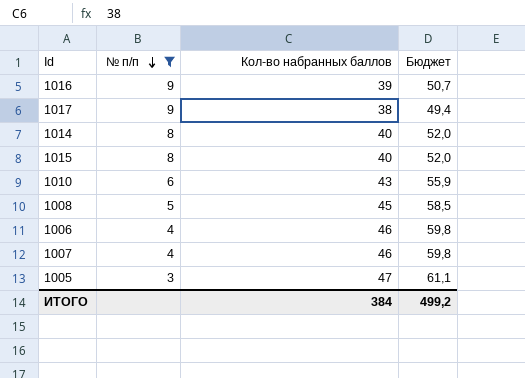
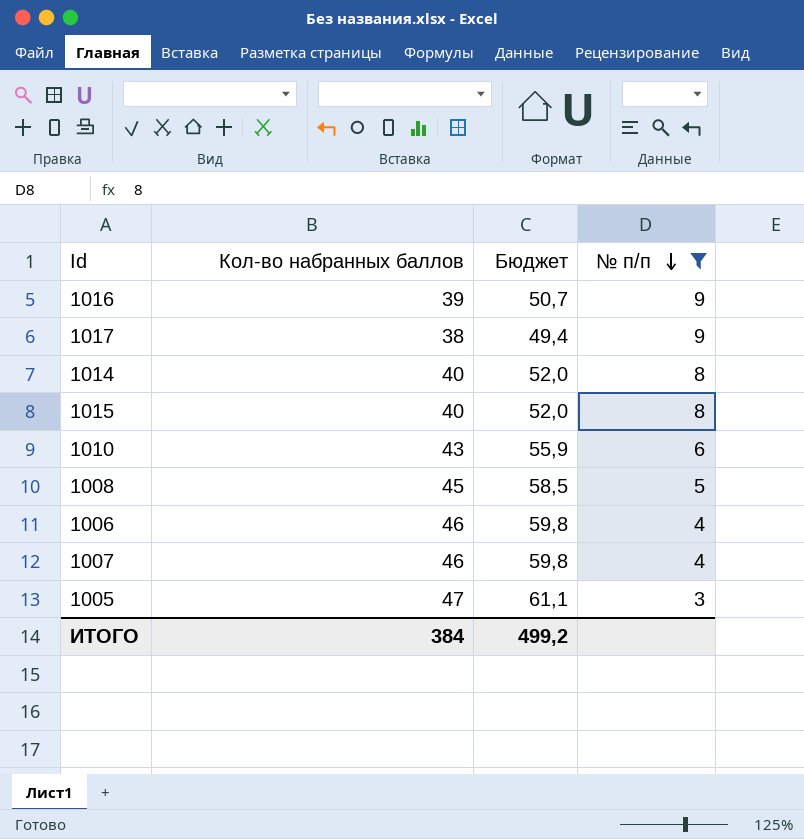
column № п/п | position: 2 -> 4

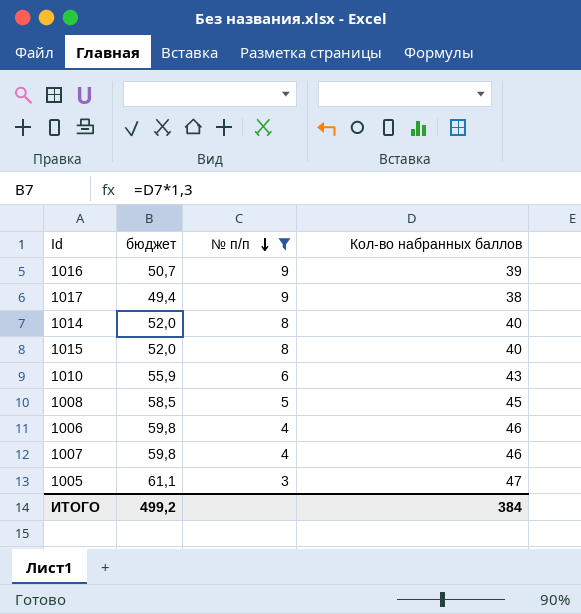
column name: Бюджет -> бюджет
column Кол-во набранных баллов | position: 2 -> 4

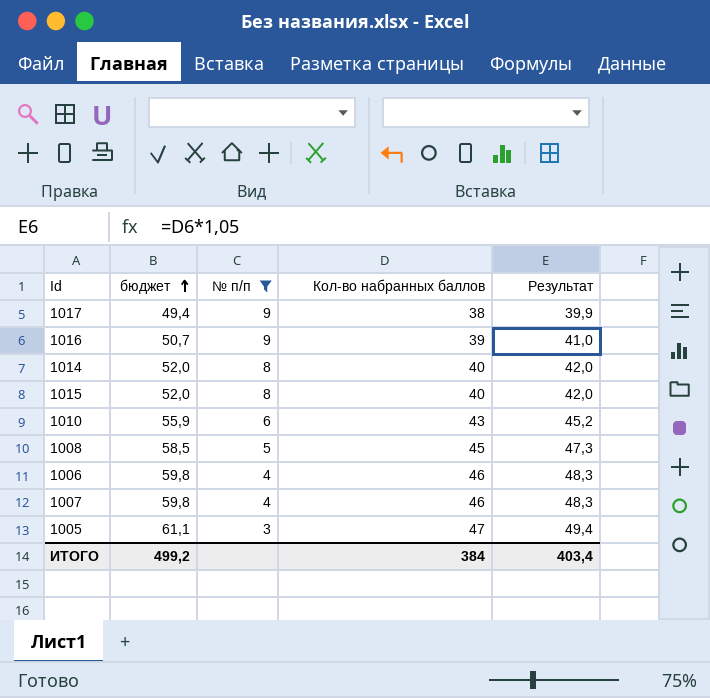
row order: № п/п descending -> бюджет ascending
column Результат | formula: none -> [Кол-во набранных баллов] * 1,05

